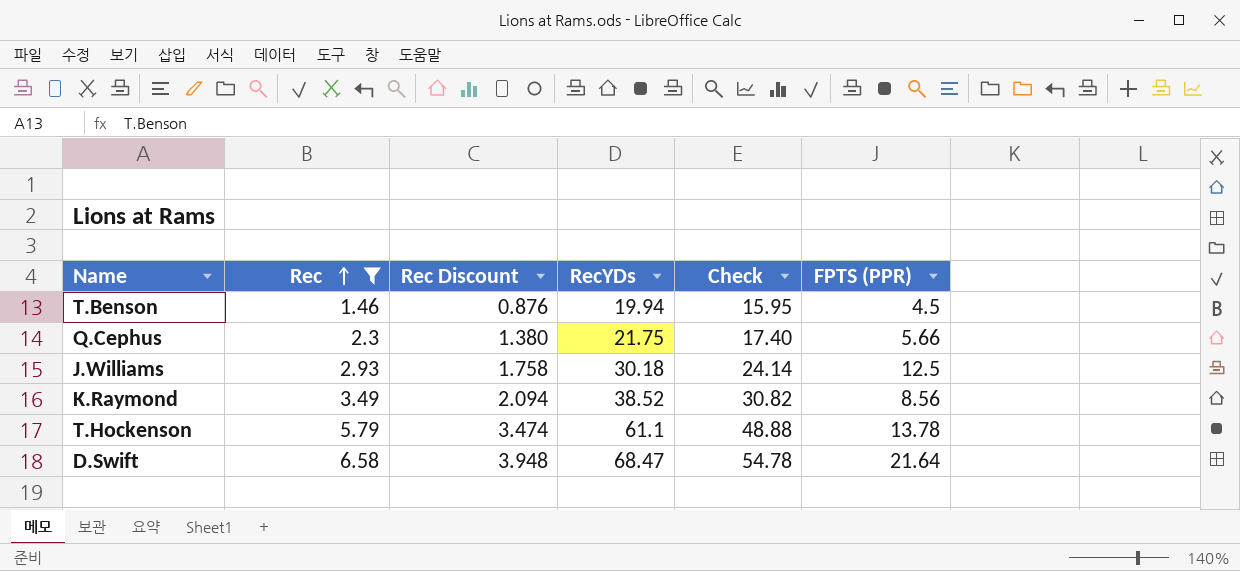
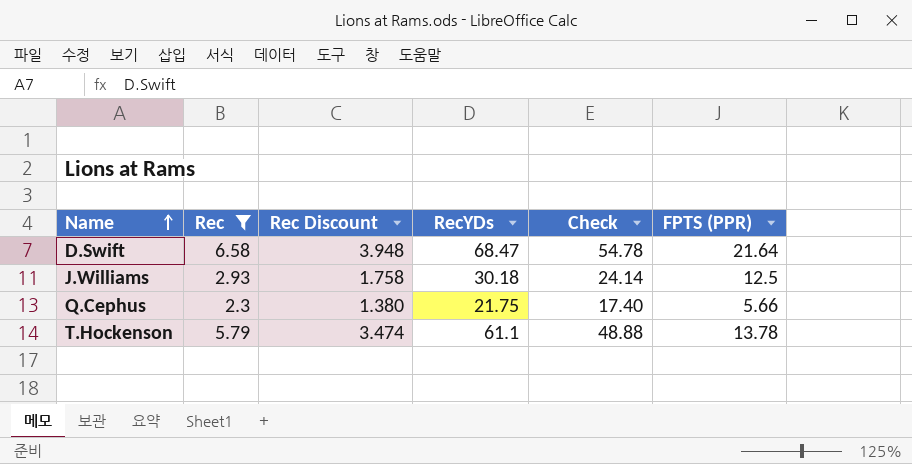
row order: Rec ascending -> Name ascending
row T.Benson: 1.46 | 0.876 | 19.94 | 15.95 | 4.5 -> none
row K.Raymond: 3.49 | 2.094 | 38.52 | 30.82 | 8.56 -> none

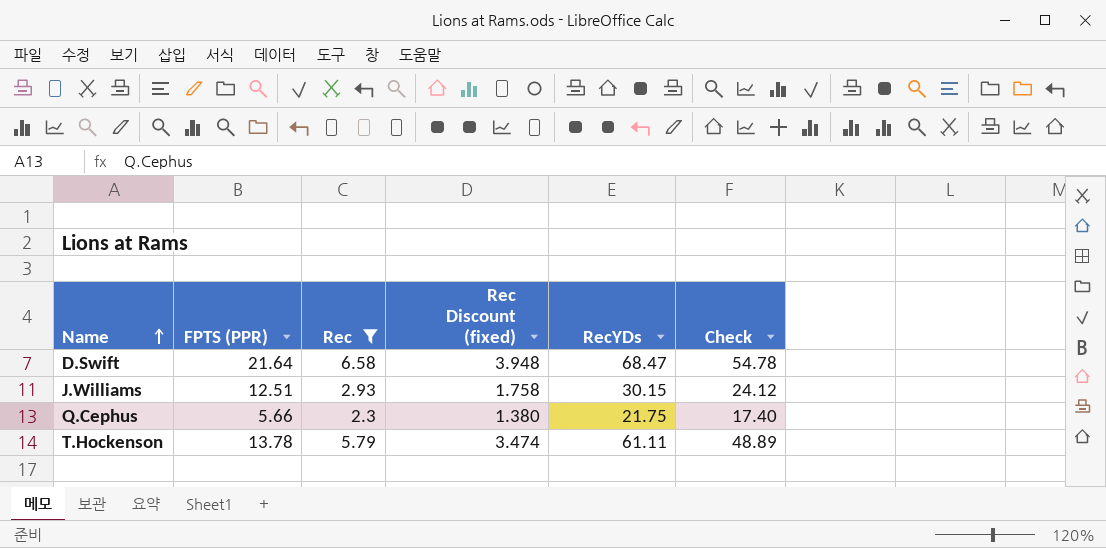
column FPTS (PPR) | position: 6 -> 2
column name: Rec Discount -> Rec Discount (fixed)
J.Williams | FPTS (PPR): 12.5 -> 12.51
J.Williams | RecYDs: 30.18 -> 30.15
J.Williams | Check: 24.14 -> 24.12
T.Hockenson | RecYDs: 61.1 -> 61.11
T.Hockenson | Check: 48.88 -> 48.89

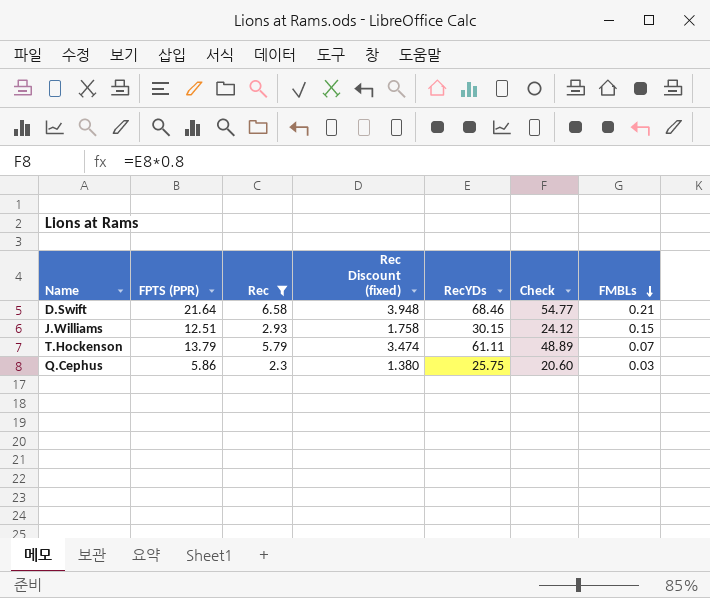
row order: Name ascending -> FMBLs descending
column FMBLs | position: none -> 7
D.Swift | RecYDs: 68.47 -> 68.46
D.Swift | Check: 54.78 -> 54.77
T.Hockenson | FPTS (PPR): 13.78 -> 13.79
Q.Cephus | FPTS (PPR): 5.66 -> 5.86
Q.Cephus | RecYDs: 21.75 -> 25.75
Q.Cephus | Check: 17.40 -> 20.60

